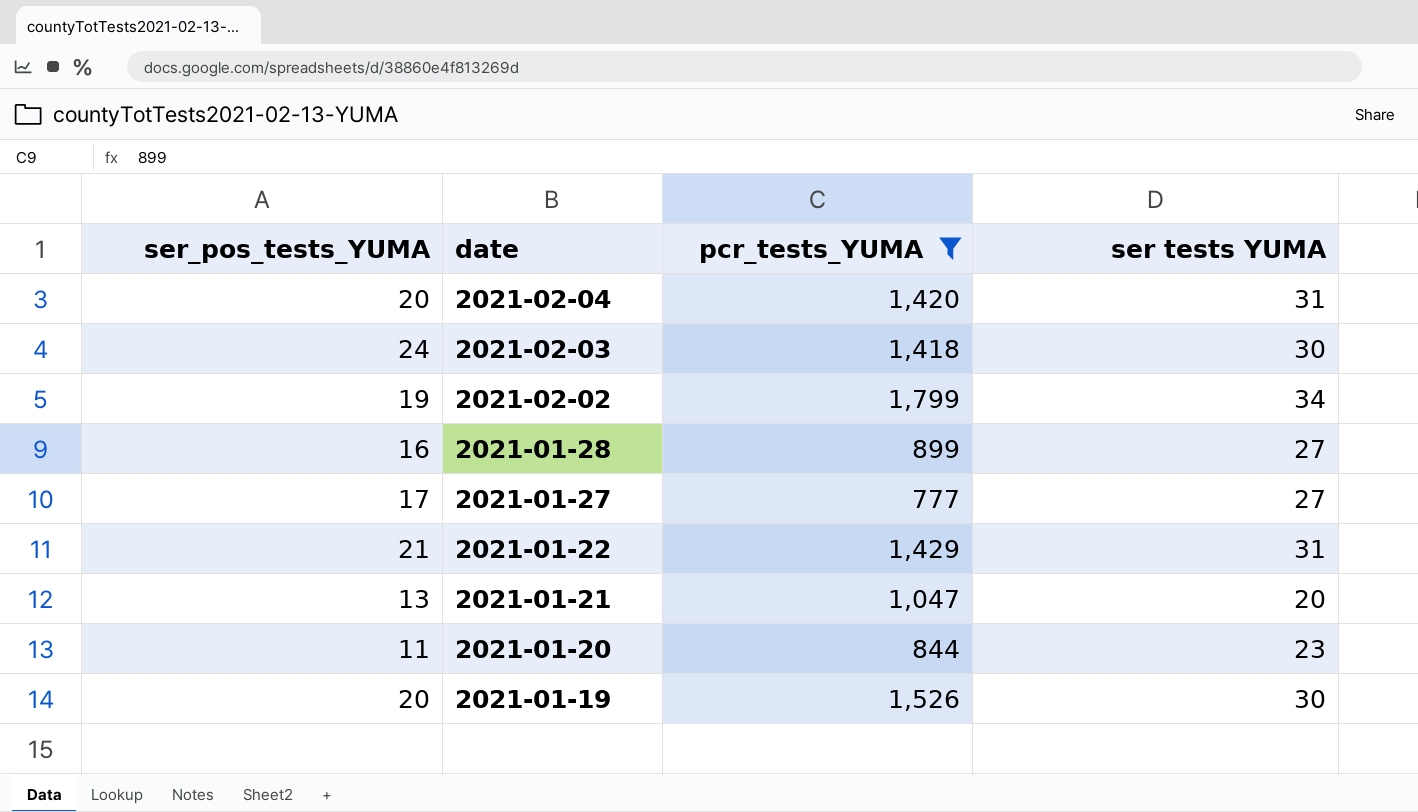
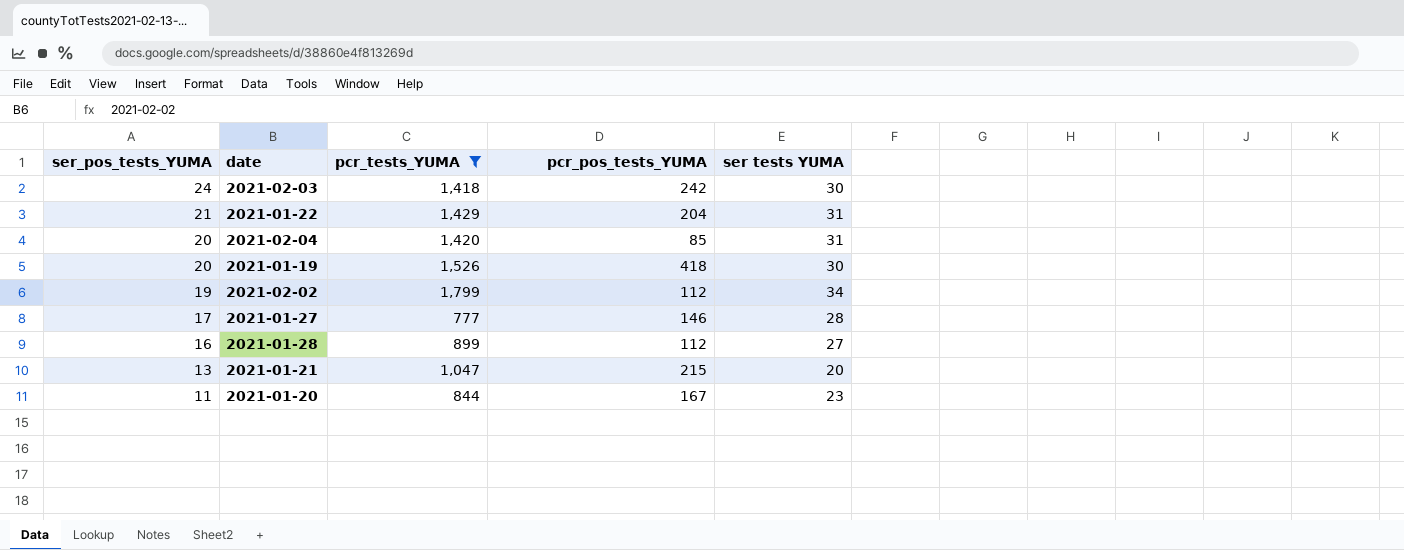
row order: date descending -> ser_pos_tests_YUMA descending
column pcr_pos_tests_YUMA | position: none -> 4
2021-01-27 | ser tests YUMA: 27 -> 28

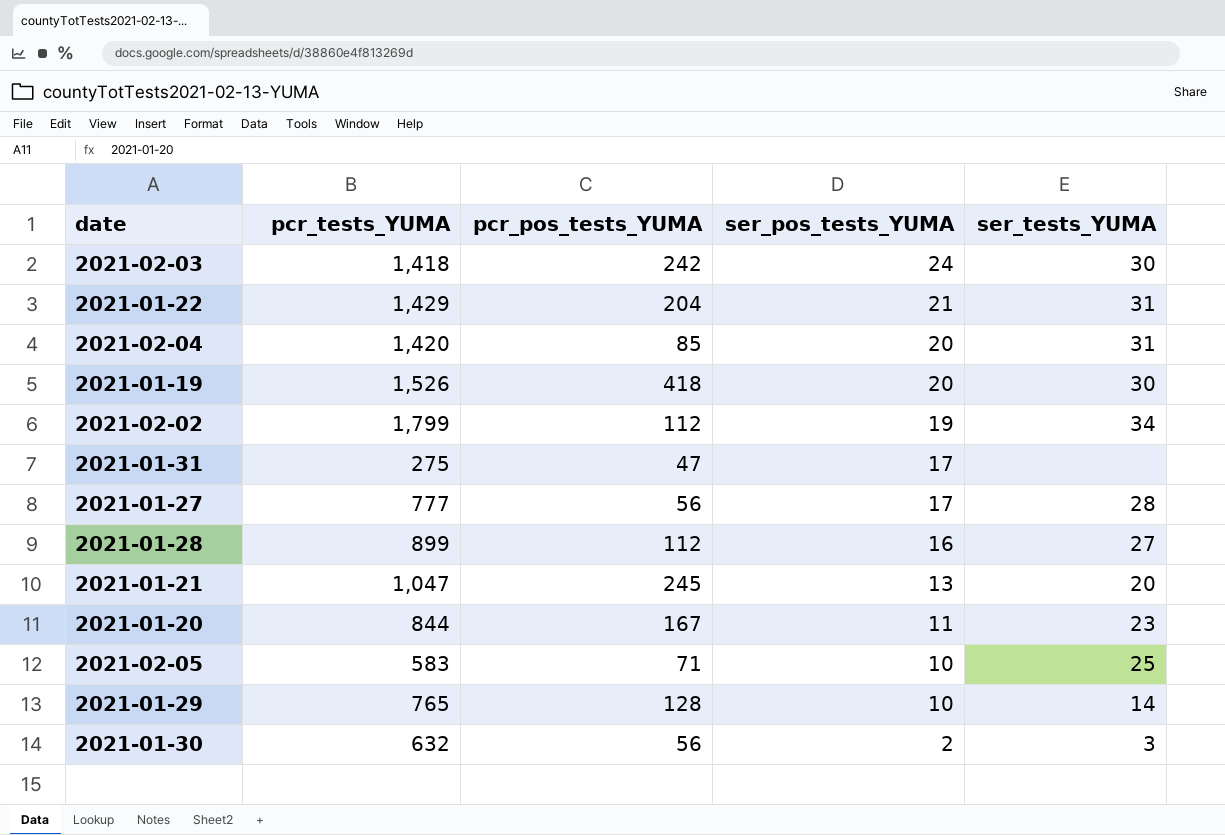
filter: pcr_tests_YUMA >= 777 -> none
column ser_pos_tests_YUMA | position: 1 -> 4
column name: ser tests YUMA -> ser_tests_YUMA
2021-01-27 | pcr_pos_tests_YUMA: 146 -> 56
2021-01-21 | pcr_pos_tests_YUMA: 215 -> 245

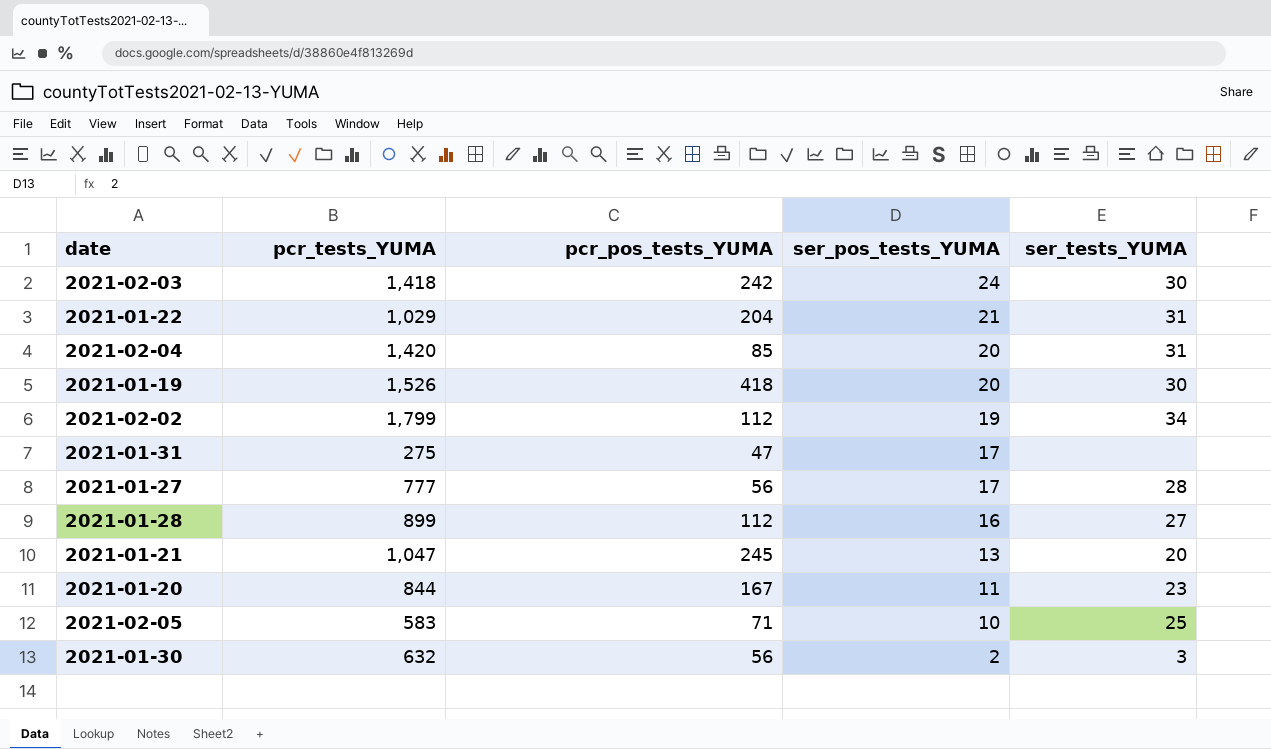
row 2021-01-29: 765 | 128 | 10 | 14 -> none
2021-01-22 | pcr_tests_YUMA: 1,429 -> 1,029

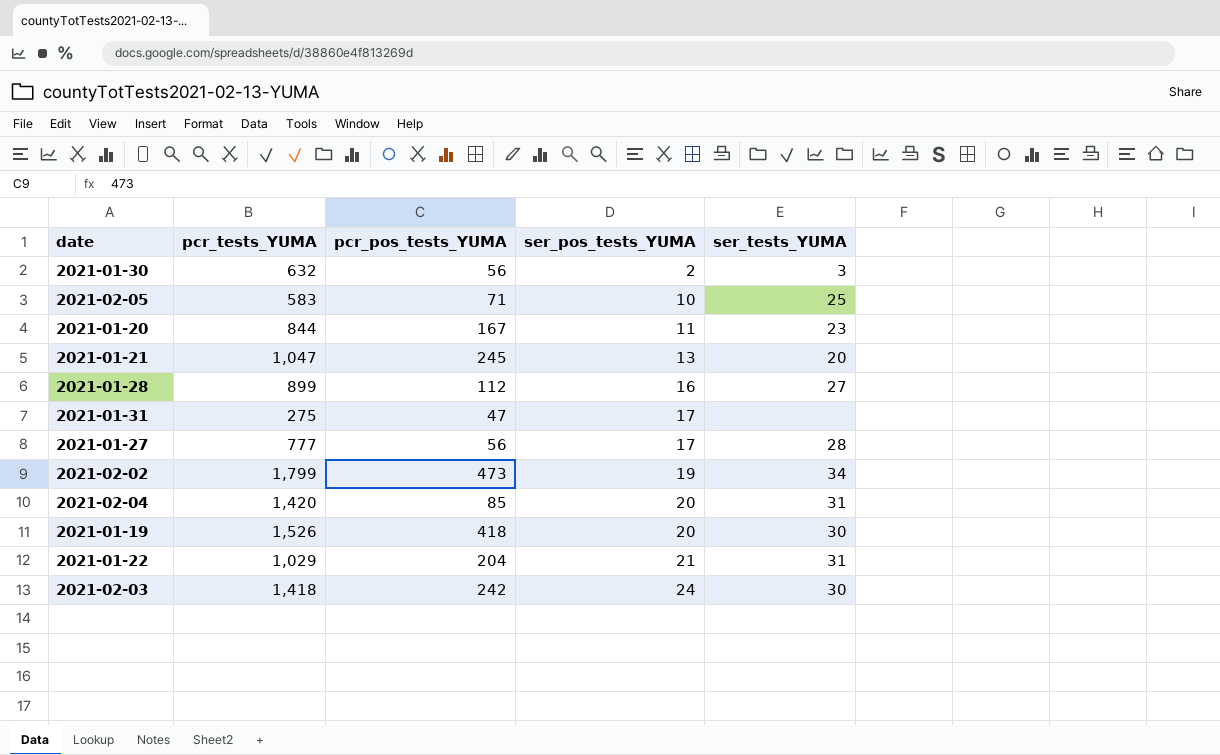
row order: ser_pos_tests_YUMA descending -> ser_pos_tests_YUMA ascending
2021-02-02 | pcr_pos_tests_YUMA: 112 -> 473

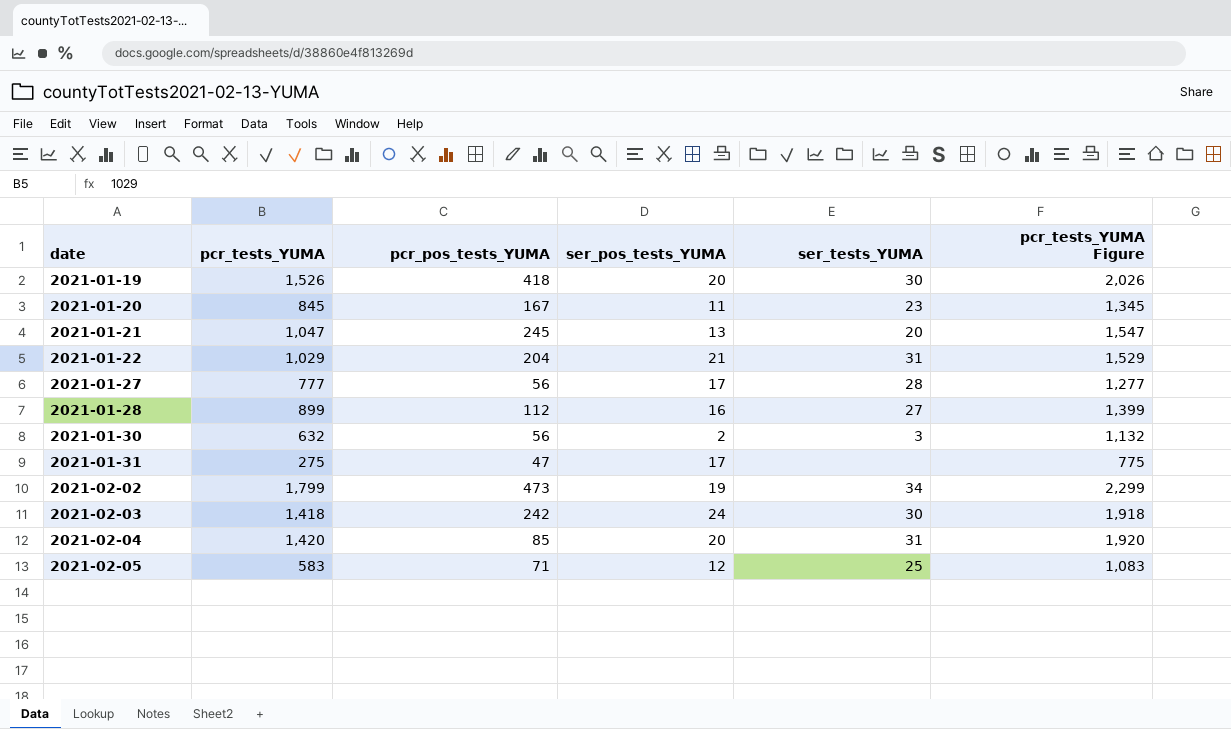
row order: ser_pos_tests_YUMA ascending -> date ascending
column pcr_tests_YUMA Figure | formula: none -> [pcr_tests_YUMA] + 500
2021-01-20 | pcr_tests_YUMA: 844 -> 845
2021-02-05 | ser_pos_tests_YUMA: 10 -> 12

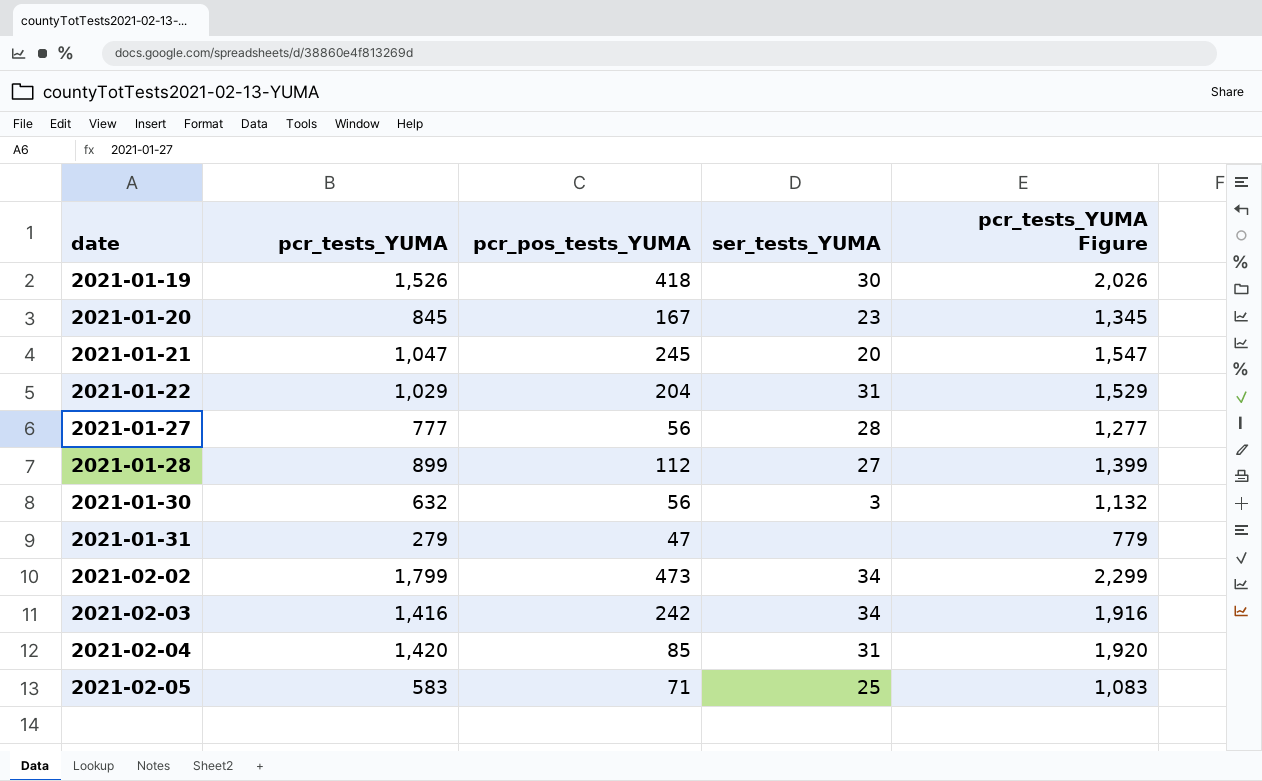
column ser_pos_tests_YUMA | position: 4 -> none
2021-01-31 | pcr_tests_YUMA: 275 -> 279
2021-01-31 | pcr_tests_YUMA Figure: 775 -> 779
2021-02-03 | pcr_tests_YUMA: 1,418 -> 1,416
2021-02-03 | ser_tests_YUMA: 30 -> 34
2021-02-03 | pcr_tests_YUMA Figure: 1,918 -> 1,916

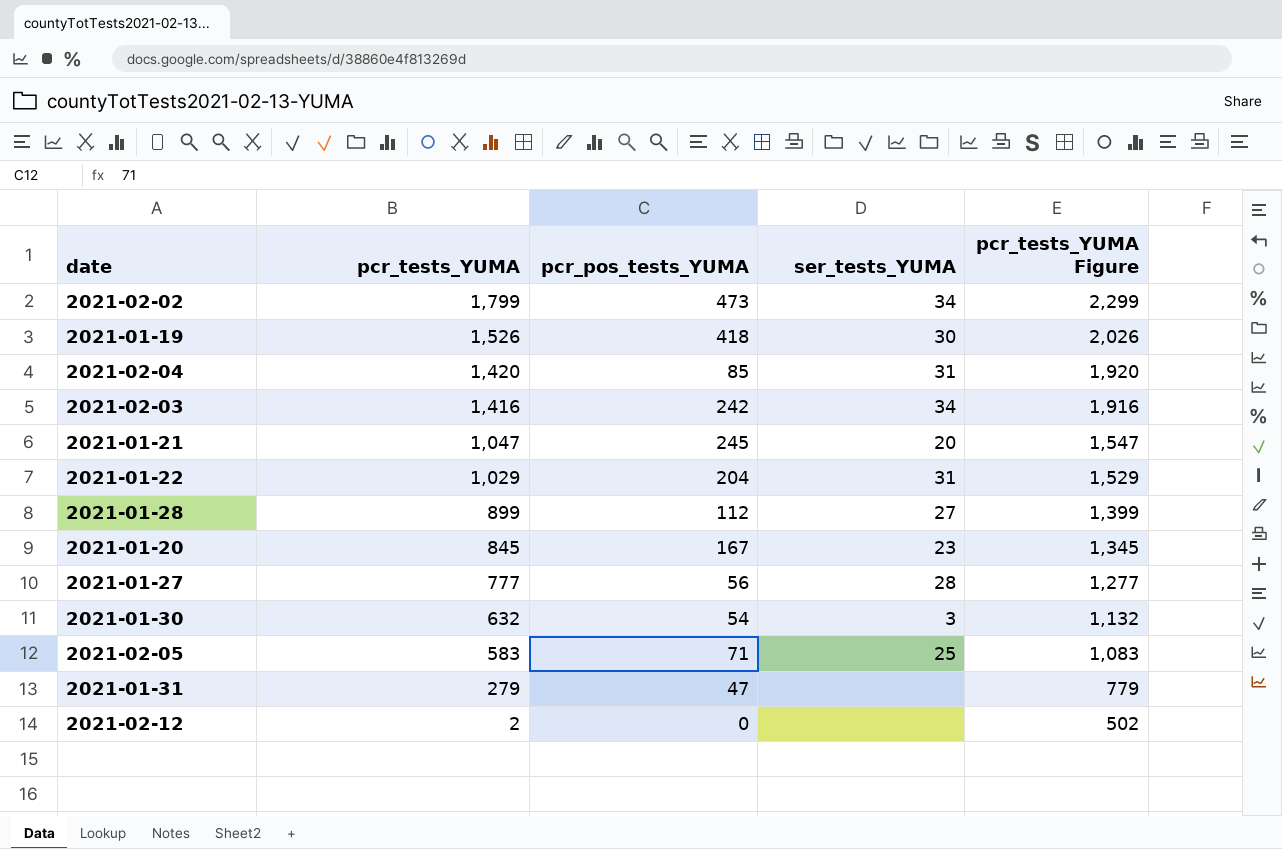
row order: date ascending -> pcr_tests_YUMA descending
2021-01-30 | pcr_pos_tests_YUMA: 56 -> 54
row 2021-02-12: none -> 2 | 0 | none | 502

